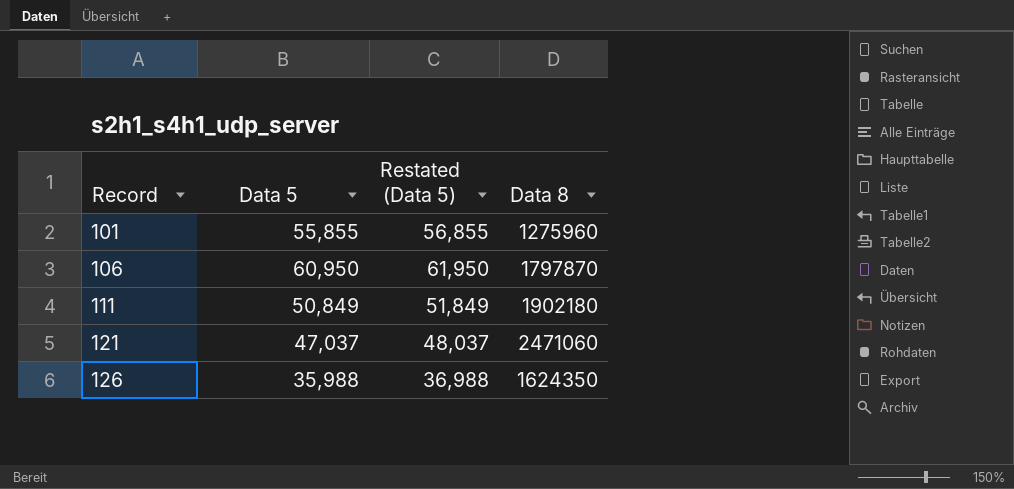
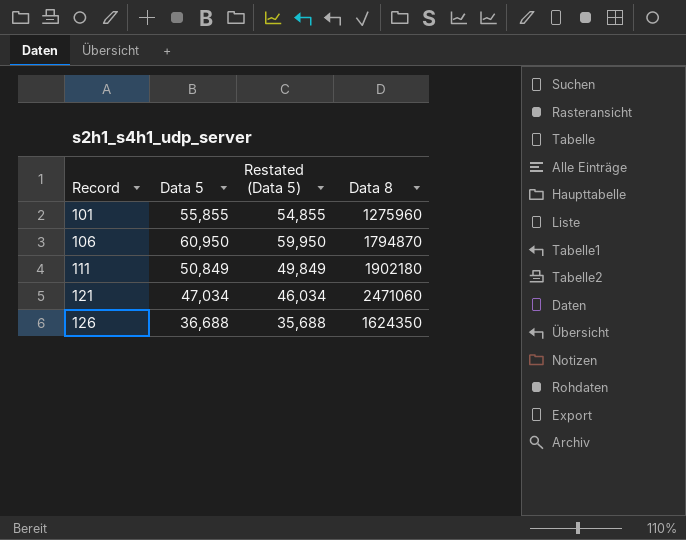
column Restated (Data 5) | formula: [Data 5] + 1000 -> [Data 5] - 1000
106 | Data 8: 1797870 -> 1794870
121 | Data 5: 47,037 -> 47,034
126 | Data 5: 35,988 -> 36,688

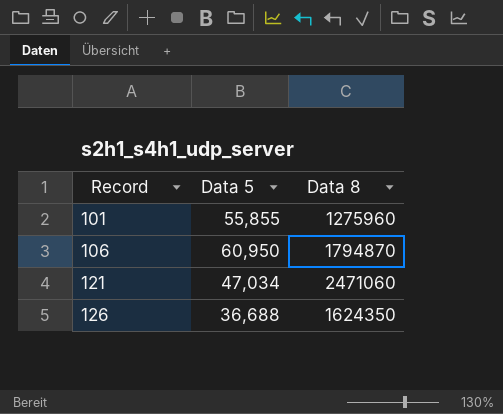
column Restated (Data 5) | formula: [Data 5] - 1000 -> none
row 111: 50,849 | 49,849 | 1902180 -> none

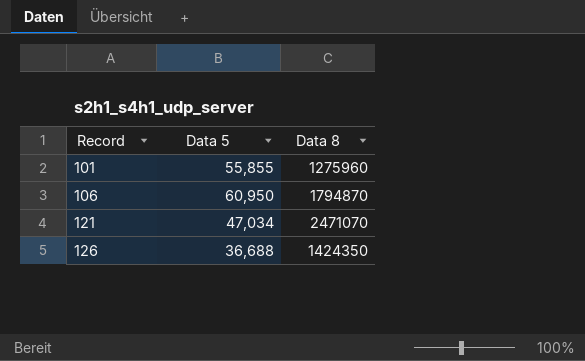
121 | Data 8: 2471060 -> 2471070
126 | Data 8: 1624350 -> 1424350

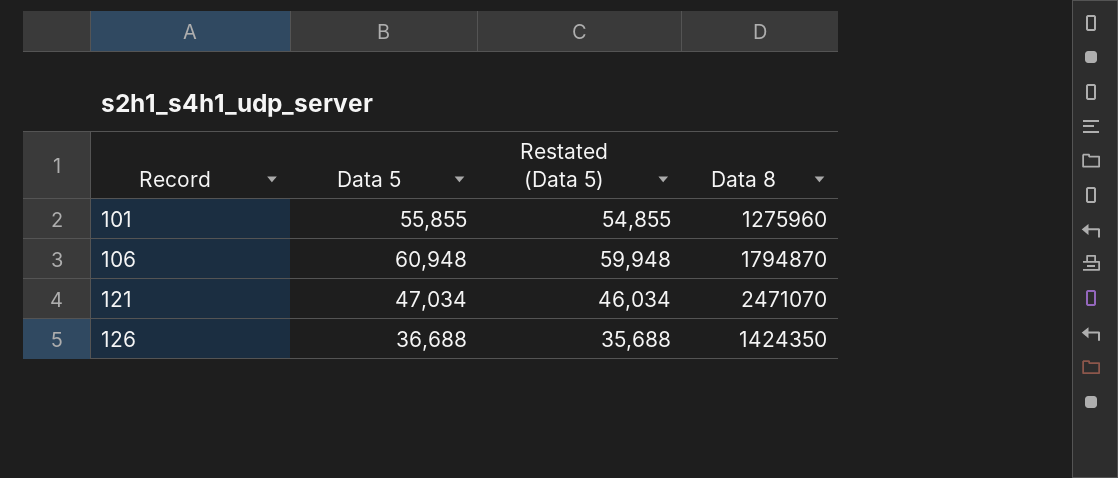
column Restated (Data 5) | formula: none -> [Data 5] - 1000
106 | Data 5: 60,950 -> 60,948

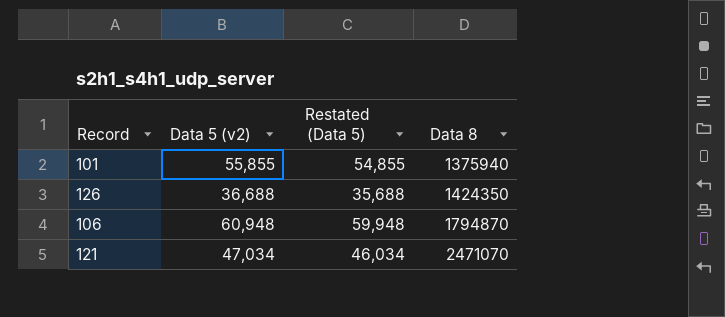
row order: Record ascending -> Data 8 ascending
column name: Data 5 -> Data 5 (v2)
101 | Data 8: 1275960 -> 1375940

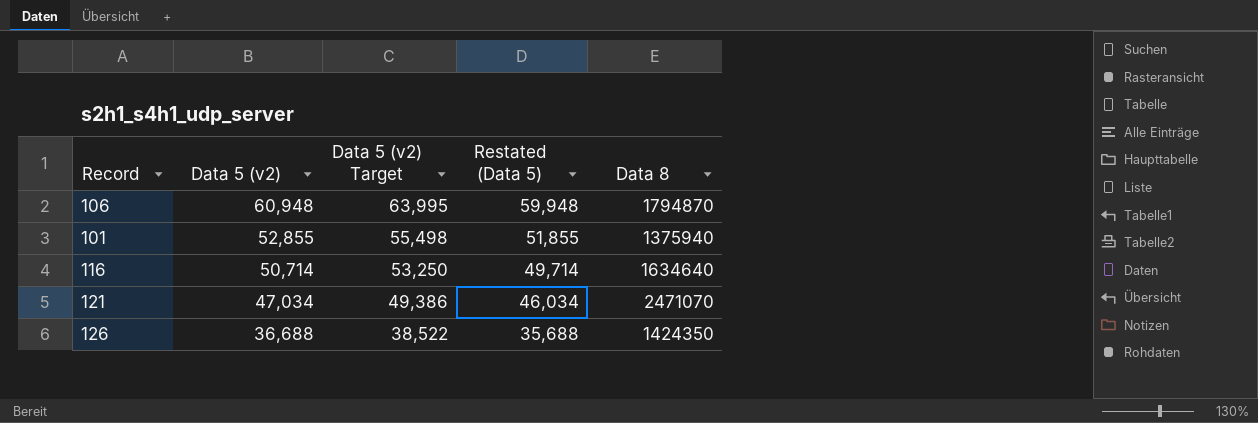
row order: Data 8 ascending -> Data 5 (v2) descending
column Data 5 (v2) Target | formula: none -> [Data 5 (v2)] * 1.05
101 | Data 5 (v2): 55,855 -> 52,855
101 | Restated (Data 5): 54,855 -> 51,855
row 116: none -> 50,714 | 53,250 | 49,714 | 1634640

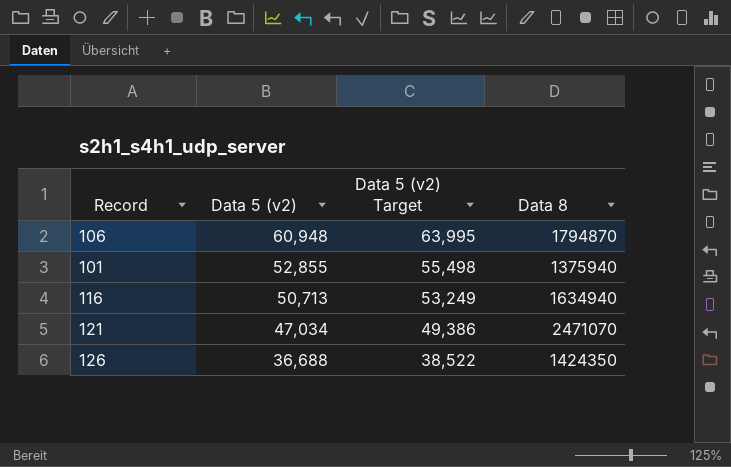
column Restated (Data 5) | formula: [Data 5 (v2)] - 1000 -> none
116 | Data 5 (v2): 50,714 -> 50,713
116 | Data 5 (v2) Target: 53,250 -> 53,249
116 | Data 8: 1634640 -> 1634940

